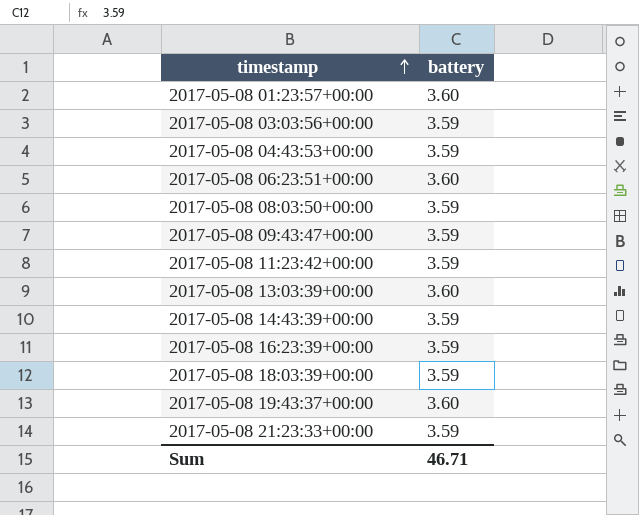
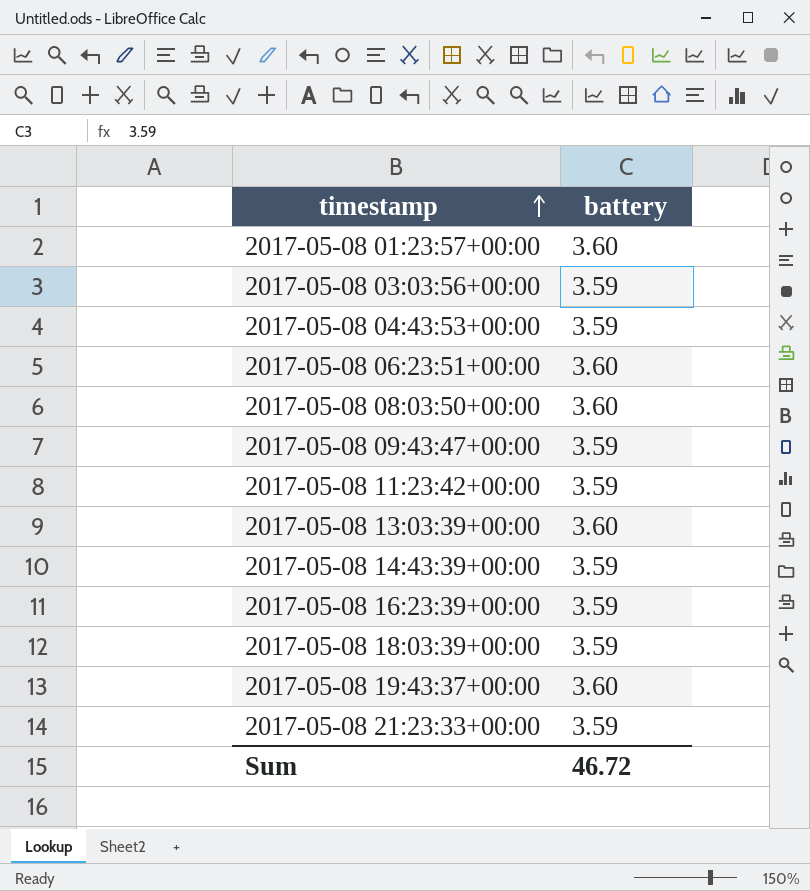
2017-05-08 08:03:50+00:00 | battery: 3.59 -> 3.60
Sum | battery: 46.71 -> 46.72

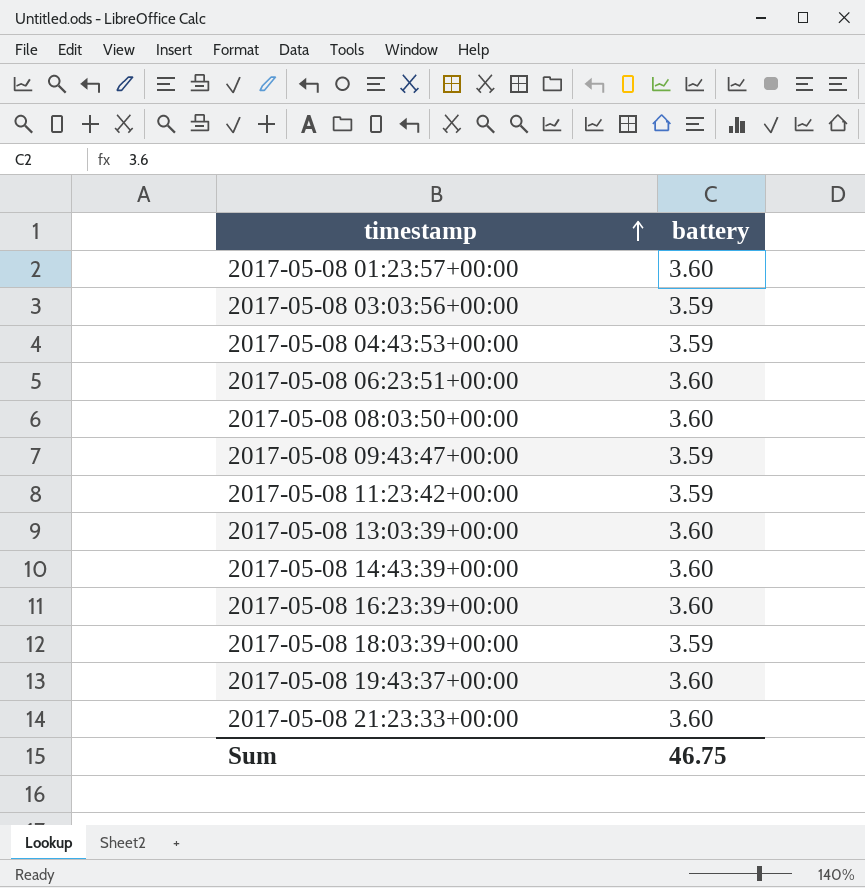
2017-05-08 14:43:39+00:00 | battery: 3.59 -> 3.60
2017-05-08 16:23:39+00:00 | battery: 3.59 -> 3.60
2017-05-08 21:23:33+00:00 | battery: 3.59 -> 3.60
Sum | battery: 46.72 -> 46.75

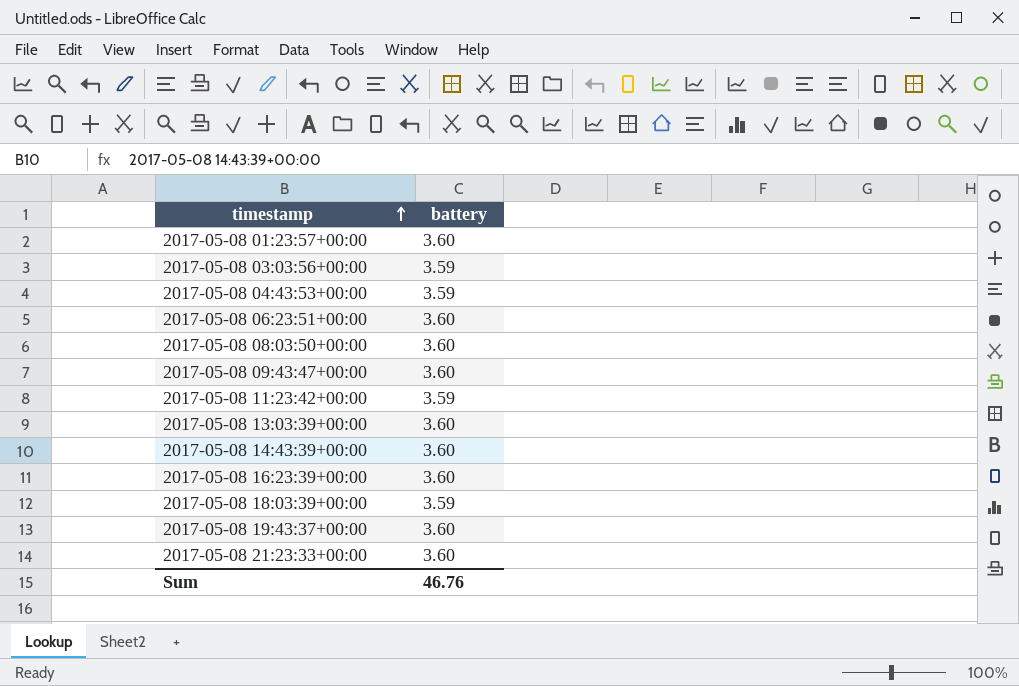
2017-05-08 09:43:47+00:00 | battery: 3.59 -> 3.60
Sum | battery: 46.75 -> 46.76

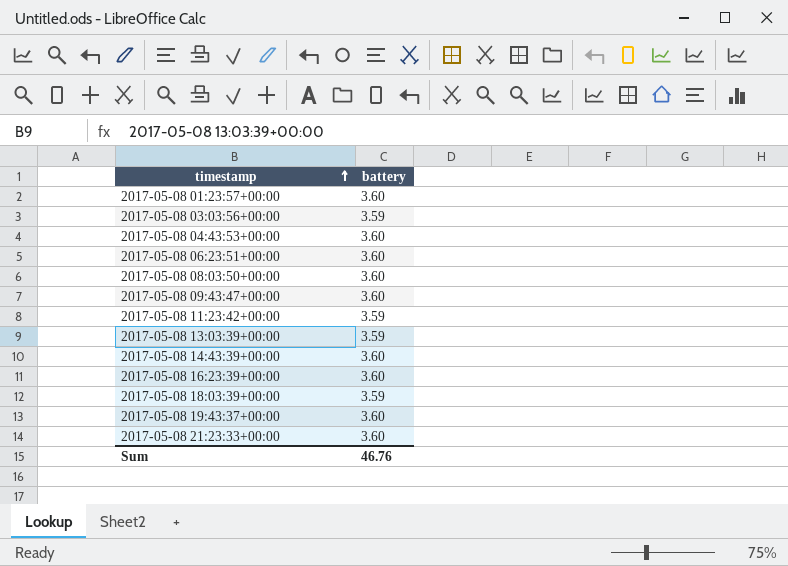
2017-05-08 04:43:53+00:00 | battery: 3.59 -> 3.60
2017-05-08 13:03:39+00:00 | battery: 3.60 -> 3.59

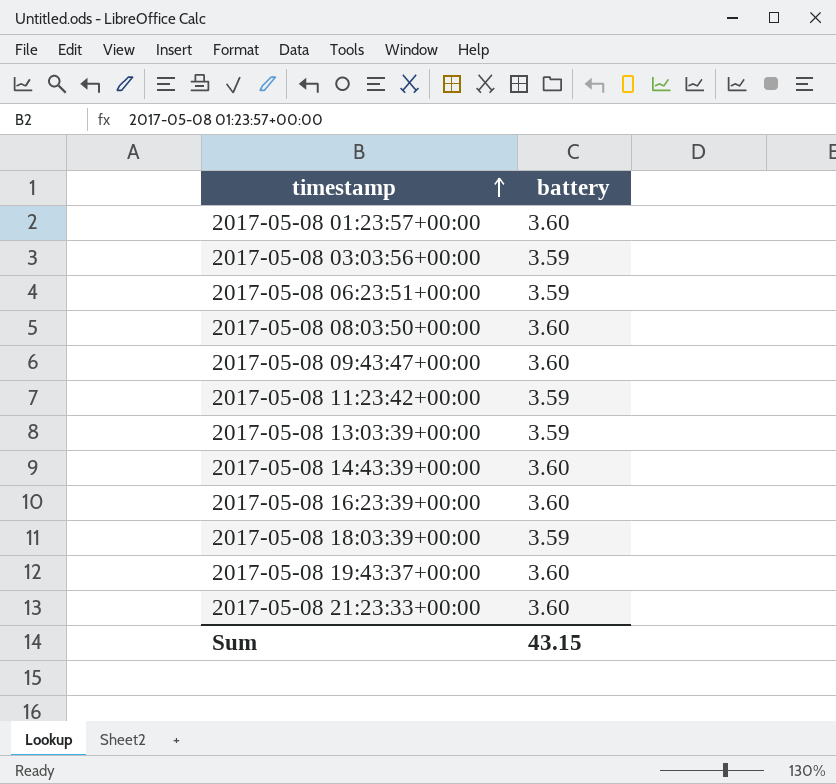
row 2017-05-08 04:43:53+00:00: 3.60 -> none
2017-05-08 06:23:51+00:00 | battery: 3.60 -> 3.59
Sum | battery: 46.76 -> 43.15

